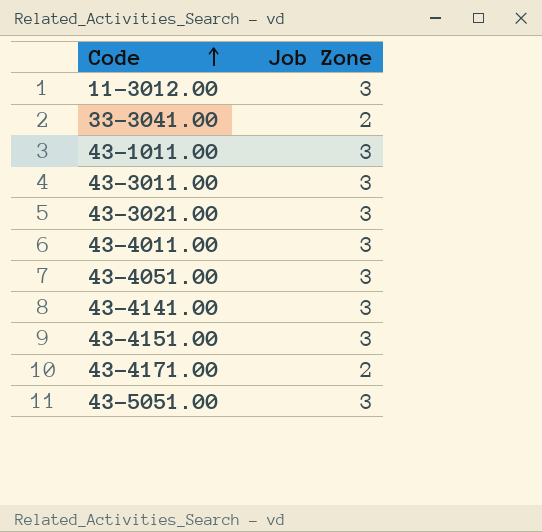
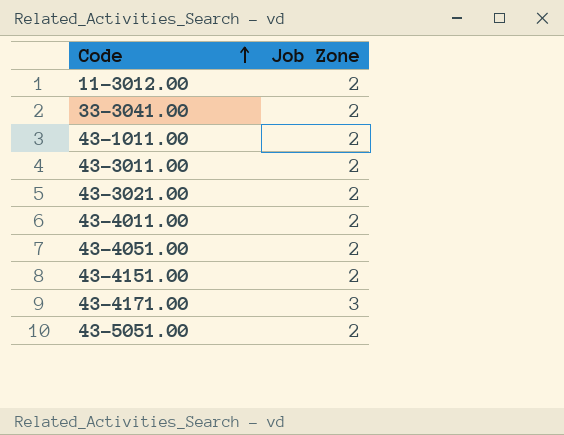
row 43-4141.00: 3 -> none
11-3012.00 | Job Zone: 3 -> 2
43-1011.00 | Job Zone: 3 -> 2
43-3011.00 | Job Zone: 3 -> 2
43-3021.00 | Job Zone: 3 -> 2
43-4011.00 | Job Zone: 3 -> 2
43-4051.00 | Job Zone: 3 -> 2
43-4151.00 | Job Zone: 3 -> 2
43-4171.00 | Job Zone: 2 -> 3
43-5051.00 | Job Zone: 3 -> 2

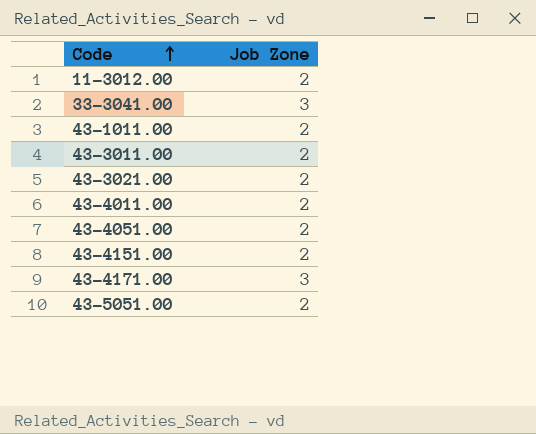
33-3041.00 | Job Zone: 2 -> 3

